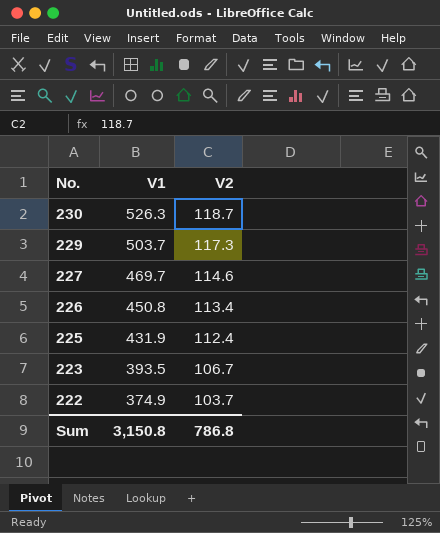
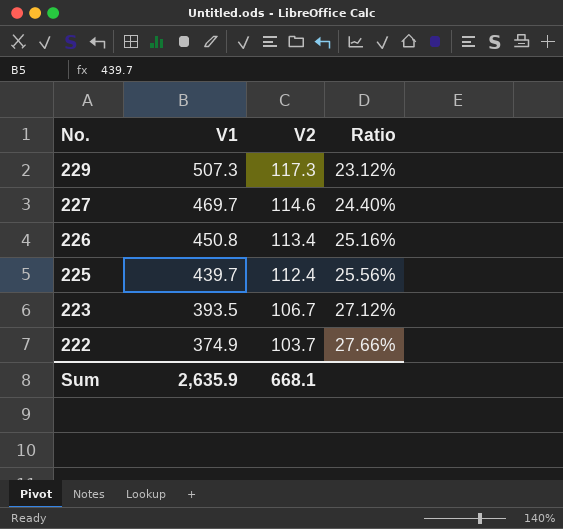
column Ratio | formula: none -> [V2] / [V1]
row 230: 526.3 | 118.7 -> none
229 | V1: 503.7 -> 507.3
225 | V1: 431.9 -> 439.7
Sum | V1: 3,150.8 -> 2,635.9
Sum | V2: 786.8 -> 668.1

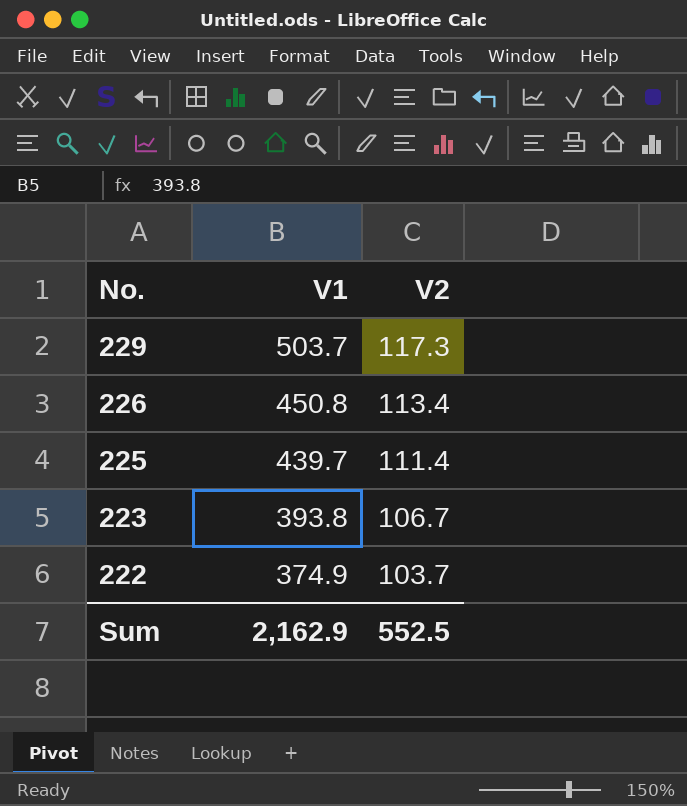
column Ratio | formula: [V2] / [V1] -> none
row 227: 469.7 | 114.6 | 24.40% -> none
229 | V1: 507.3 -> 503.7
225 | V2: 112.4 -> 111.4
223 | V1: 393.5 -> 393.8
Sum | V1: 2,635.9 -> 2,162.9
Sum | V2: 668.1 -> 552.5

